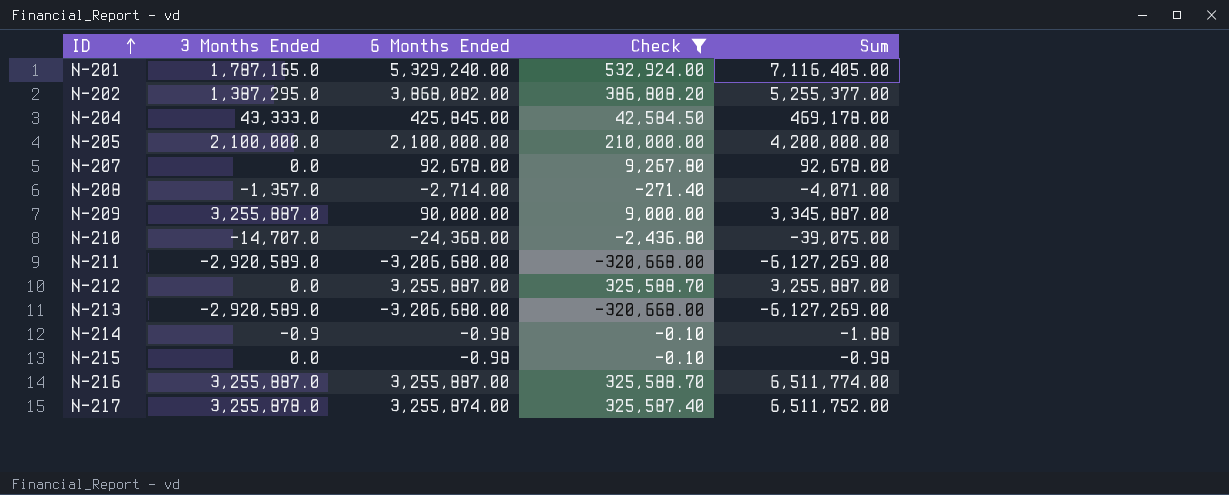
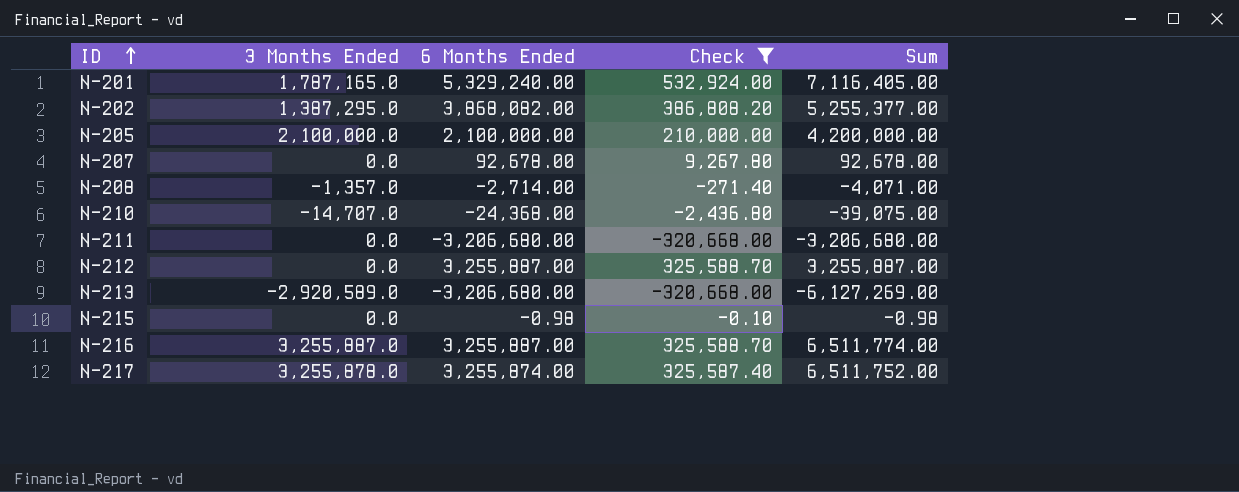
row N-204: 43,333.0 | 425,845.00 | 42,584.50 | 469,178.00 -> none
row N-209: 3,255,887.0 | 90,000.00 | 9,000.00 | 3,345,887.00 -> none
row N-214: -0.9 | -0.98 | -0.10 | -1.88 -> none
N-211 | 3 Months Ended: -2,920,589.0 -> 0.0
N-211 | Sum: -6,127,269.00 -> -3,206,680.00

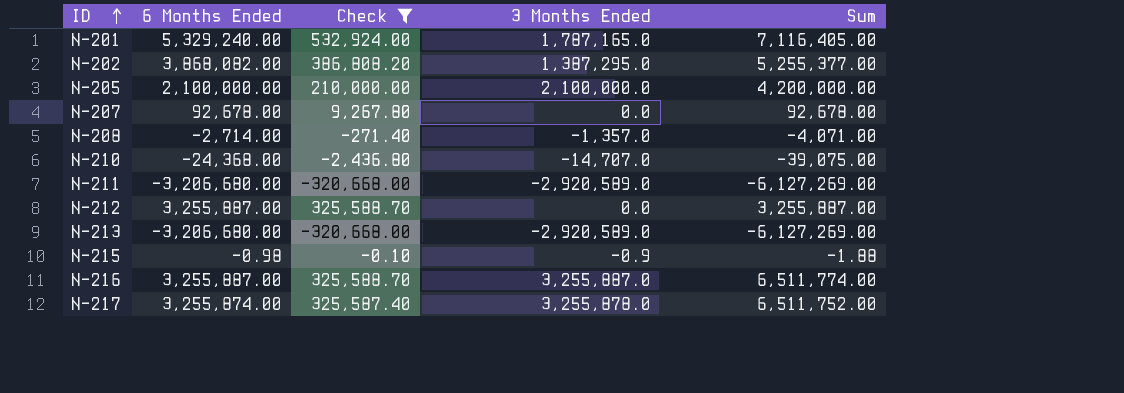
column 3 Months Ended | position: 2 -> 4
N-211 | 3 Months Ended: 0.0 -> -2,920,589.0
N-211 | Sum: -3,206,680.00 -> -6,127,269.00
N-215 | 3 Months Ended: 0.0 -> -0.9
N-215 | Sum: -0.98 -> -1.88

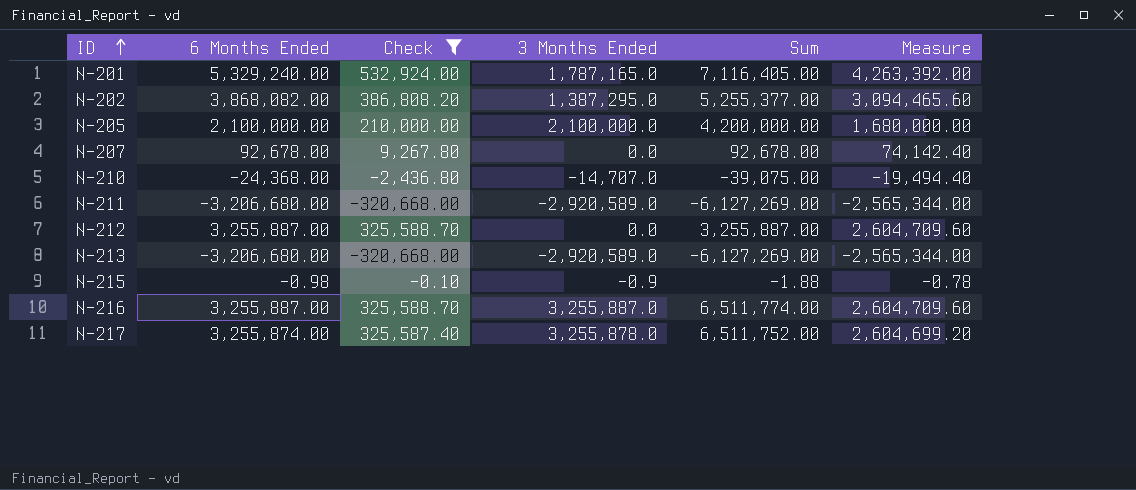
column Measure | formula: none -> [6 Months Ended] * 0.8
row N-208: -2,714.00 | -271.40 | -1,357.0 | -4,071.00 -> none

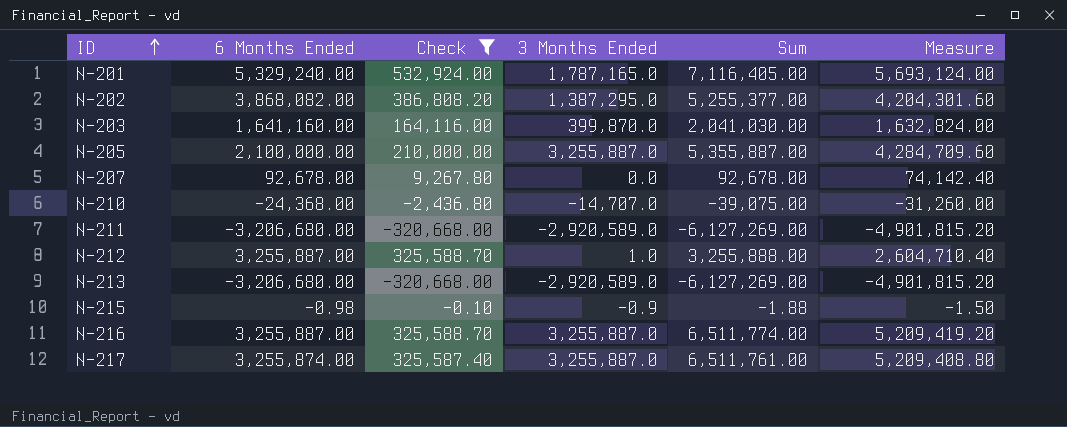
column Measure | formula: [6 Months Ended] * 0.8 -> [Sum] * 0.8
row N-203: none -> 1,641,160.00 | 164,116.00 | 399,870.0 | 2,041,030.00 | 1,632,824.00
N-205 | 3 Months Ended: 2,100,000.0 -> 3,255,887.0
N-205 | Sum: 4,200,000.00 -> 5,355,887.00
N-212 | 3 Months Ended: 0.0 -> 1.0
N-212 | Sum: 3,255,887.00 -> 3,255,888.00
N-217 | 3 Months Ended: 3,255,878.0 -> 3,255,887.0
N-217 | Sum: 6,511,752.00 -> 6,511,761.00

